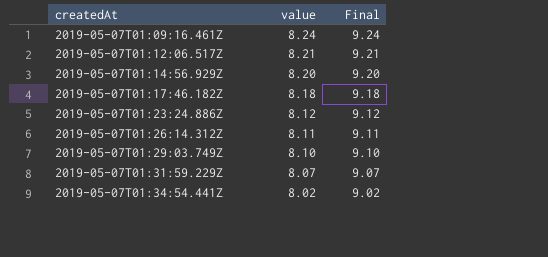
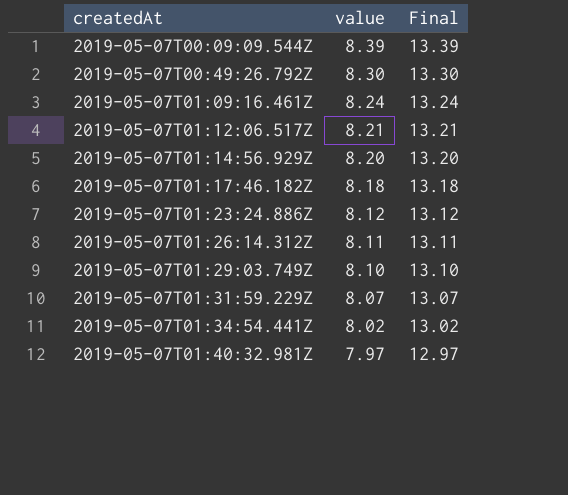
column Final | formula: [value] + 1 -> [value] + 5
row 2019-05-07T00:09:09.544Z: none -> 8.39 | 13.39
row 2019-05-07T00:49:26.792Z: none -> 8.30 | 13.30
row 2019-05-07T01:40:32.981Z: none -> 7.97 | 12.97

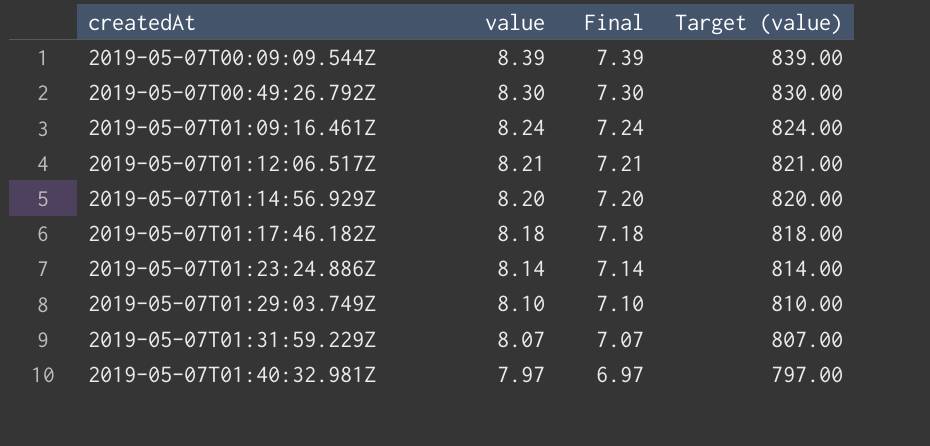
column Final | formula: [value] + 5 -> [value] - 1
column Target (value) | formula: none -> [value] * 100
row 2019-05-07T01:26:14.312Z: 8.11 | 13.11 -> none
row 2019-05-07T01:34:54.441Z: 8.02 | 13.02 -> none
2019-05-07T01:23:24.886Z | value: 8.12 -> 8.14

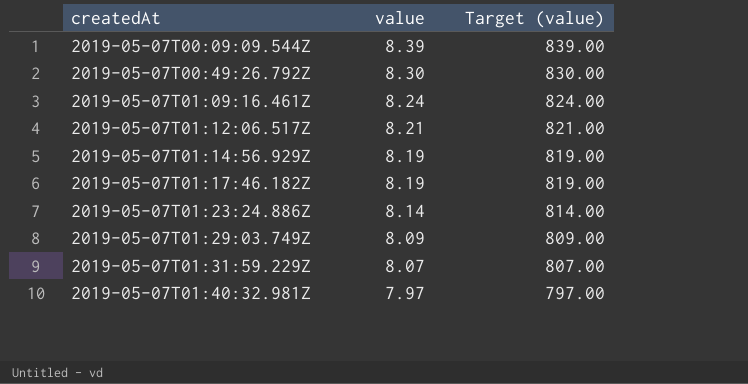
column Final | formula: [value] - 1 -> none
2019-05-07T01:14:56.929Z | value: 8.20 -> 8.19
2019-05-07T01:14:56.929Z | Target (value): 820.00 -> 819.00
2019-05-07T01:17:46.182Z | value: 8.18 -> 8.19
2019-05-07T01:17:46.182Z | Target (value): 818.00 -> 819.00
2019-05-07T01:29:03.749Z | value: 8.10 -> 8.09
2019-05-07T01:29:03.749Z | Target (value): 810.00 -> 809.00

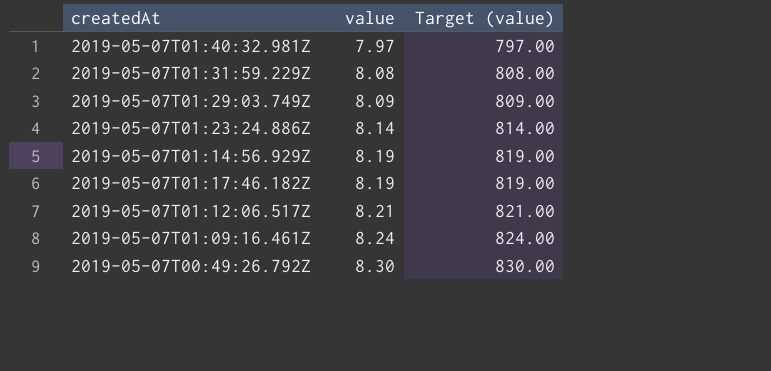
row order: createdAt ascending -> value ascending
row 2019-05-07T00:09:09.544Z: 8.39 | 839.00 -> none
2019-05-07T01:31:59.229Z | value: 8.07 -> 8.08
2019-05-07T01:31:59.229Z | Target (value): 807.00 -> 808.00

